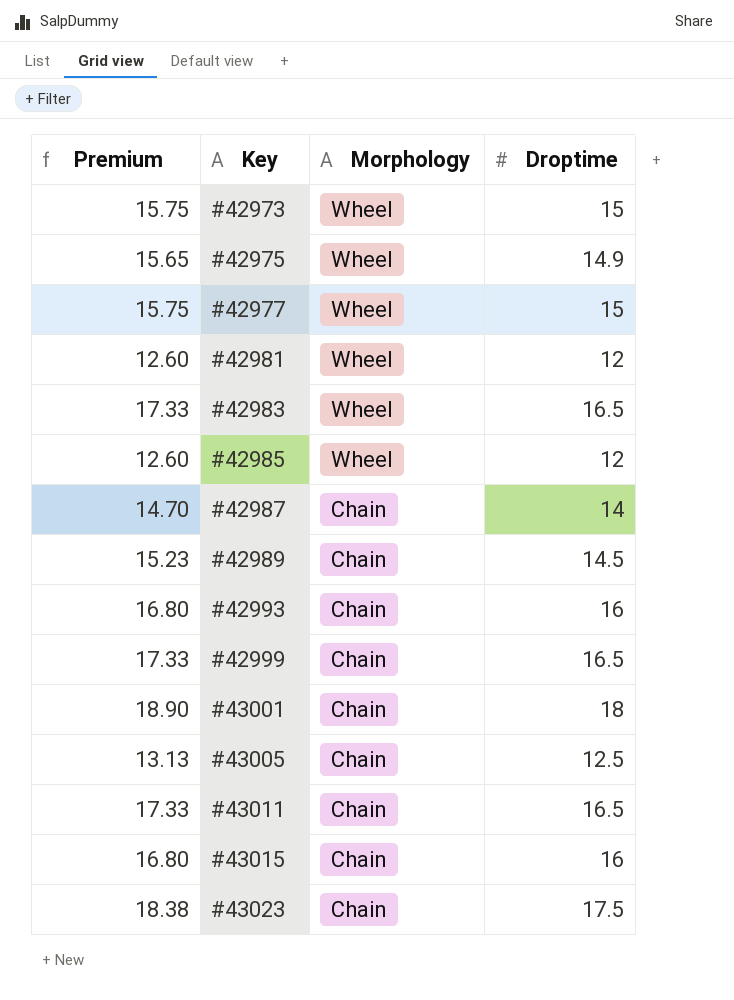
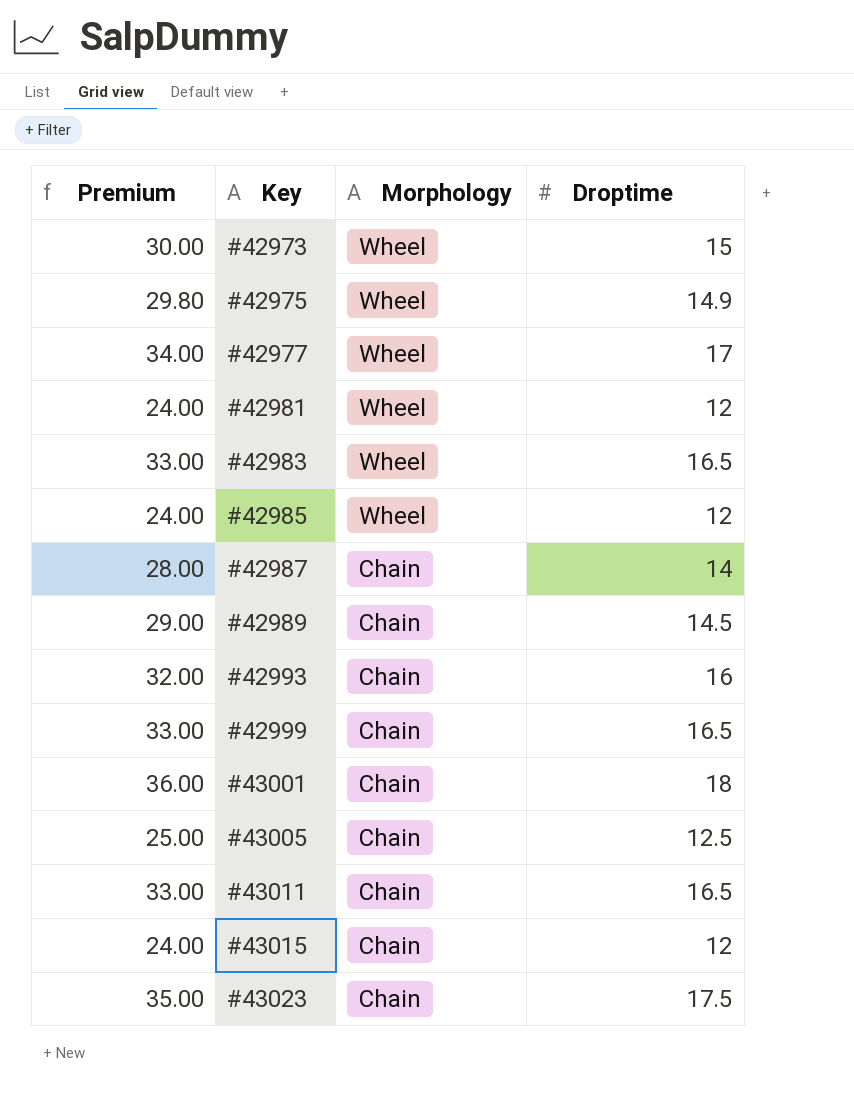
column Premium | formula: [Droptime] * 1.05 -> [Droptime] * 2
#42977 | Droptime: 15 -> 17
#43015 | Droptime: 16 -> 12

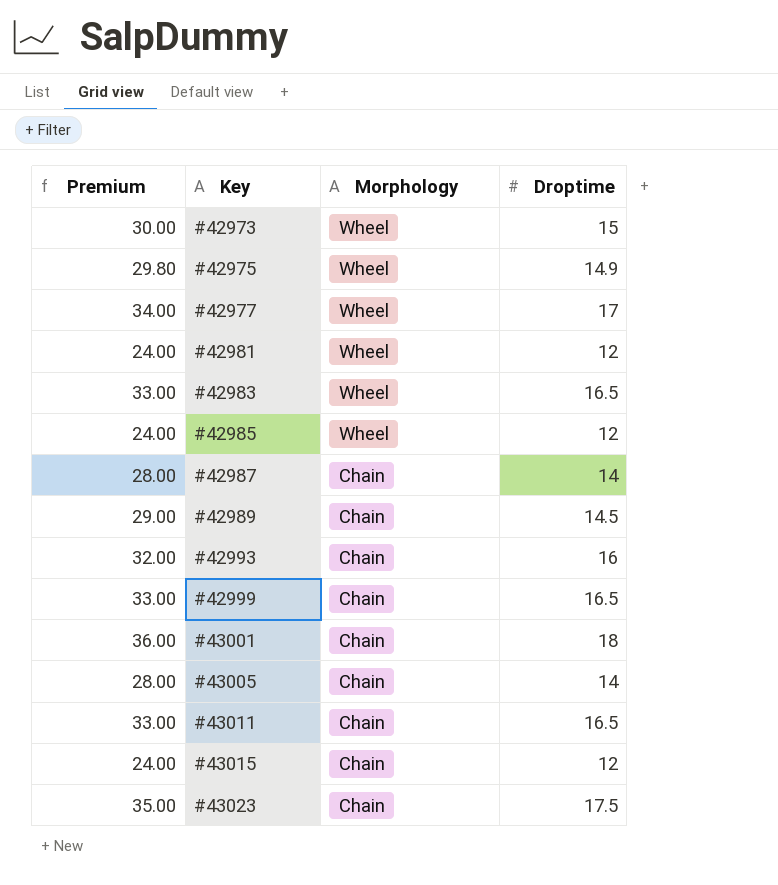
#43005 | Premium: 25.00 -> 28.00
#43005 | Droptime: 12.5 -> 14

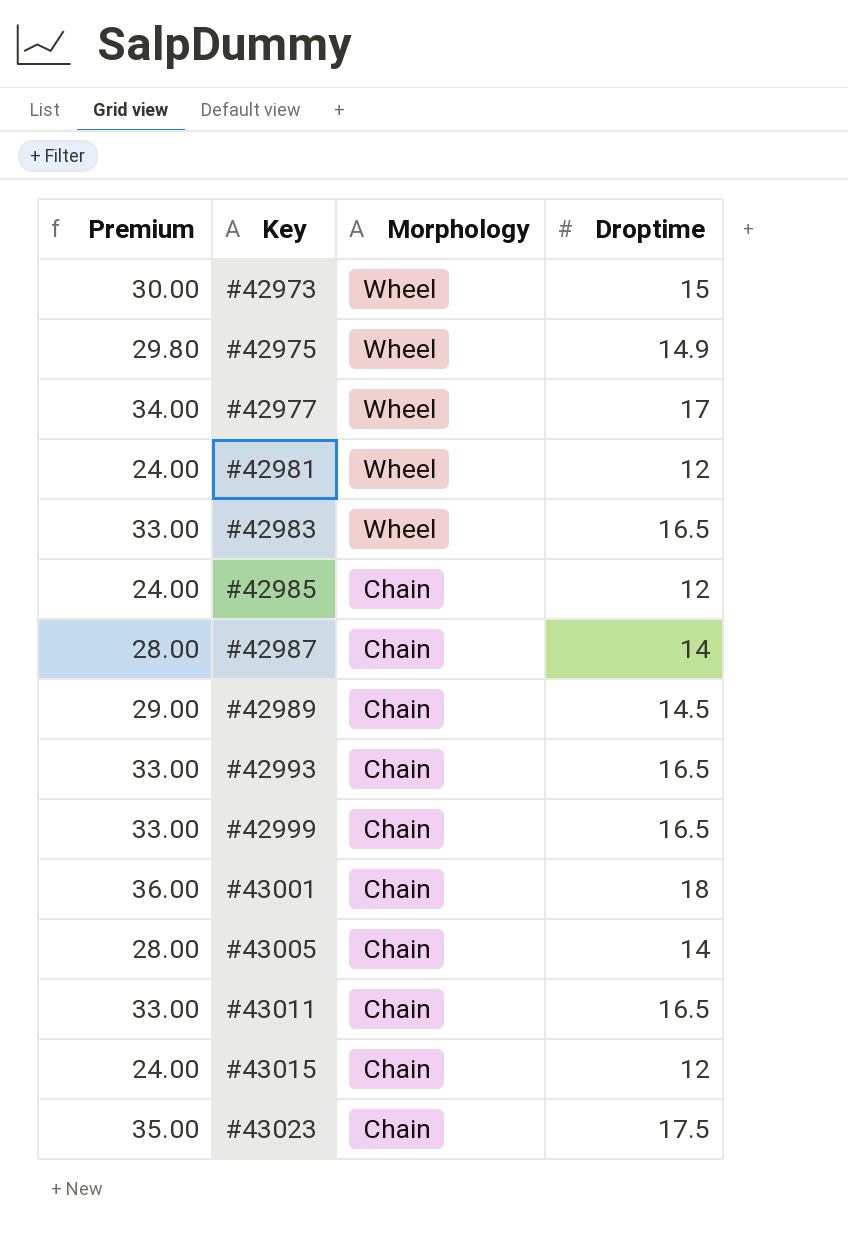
#42985 | Morphology: Wheel -> Chain
#42993 | Premium: 32.00 -> 33.00
#42993 | Droptime: 16 -> 16.5

